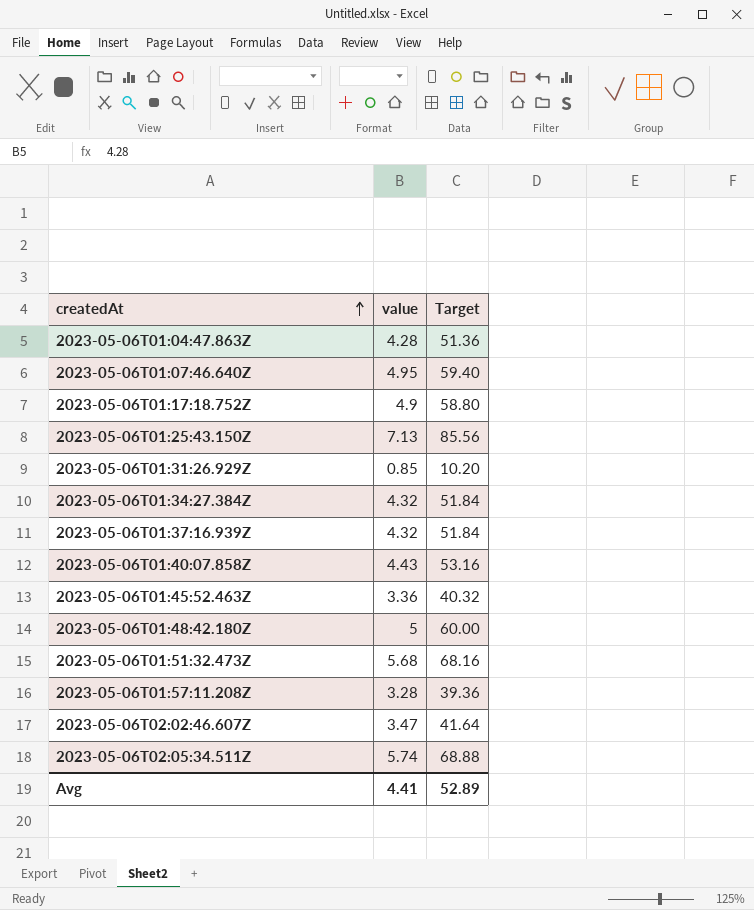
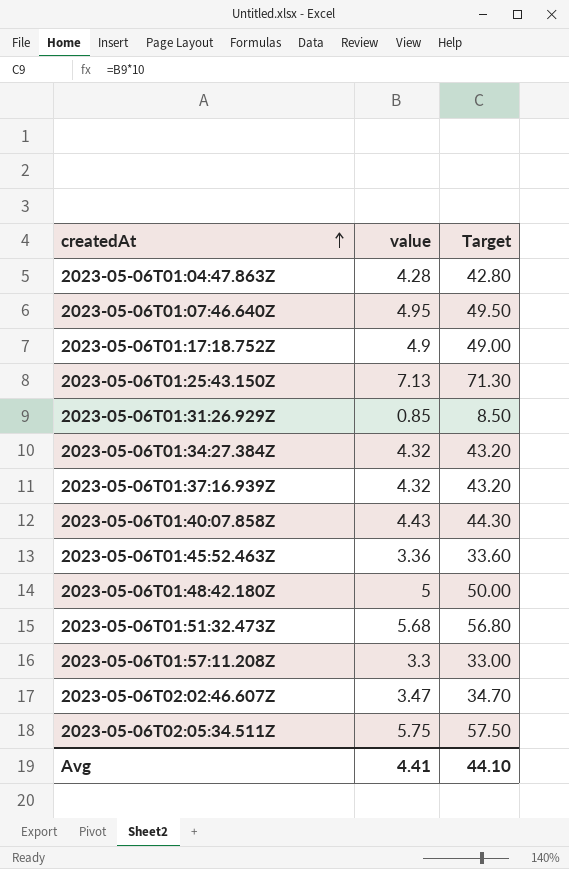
column Target | formula: [value] * 12 -> [value] * 10
2023-05-06T01:57:11.208Z | value: 3.28 -> 3.3
2023-05-06T02:05:34.511Z | value: 5.74 -> 5.75
Avg | Target: 52.89 -> 44.10

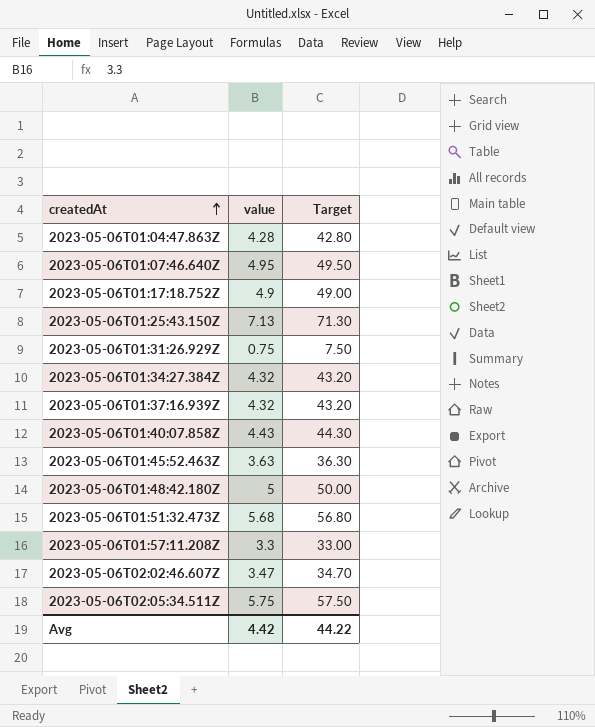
2023-05-06T01:31:26.929Z | value: 0.85 -> 0.75
2023-05-06T01:31:26.929Z | Target: 8.50 -> 7.50
2023-05-06T01:45:52.463Z | value: 3.36 -> 3.63
2023-05-06T01:45:52.463Z | Target: 33.60 -> 36.30
Avg | value: 4.41 -> 4.42
Avg | Target: 44.10 -> 44.22

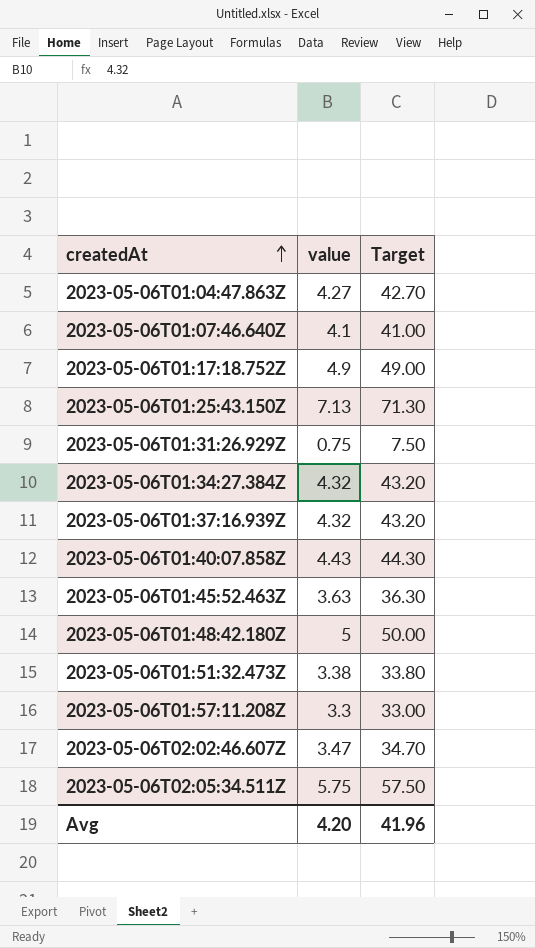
2023-05-06T01:04:47.863Z | value: 4.28 -> 4.27
2023-05-06T01:04:47.863Z | Target: 42.80 -> 42.70
2023-05-06T01:07:46.640Z | value: 4.95 -> 4.1
2023-05-06T01:07:46.640Z | Target: 49.50 -> 41.00
2023-05-06T01:51:32.473Z | value: 5.68 -> 3.38
2023-05-06T01:51:32.473Z | Target: 56.80 -> 33.80
Avg | value: 4.42 -> 4.20
Avg | Target: 44.22 -> 41.96

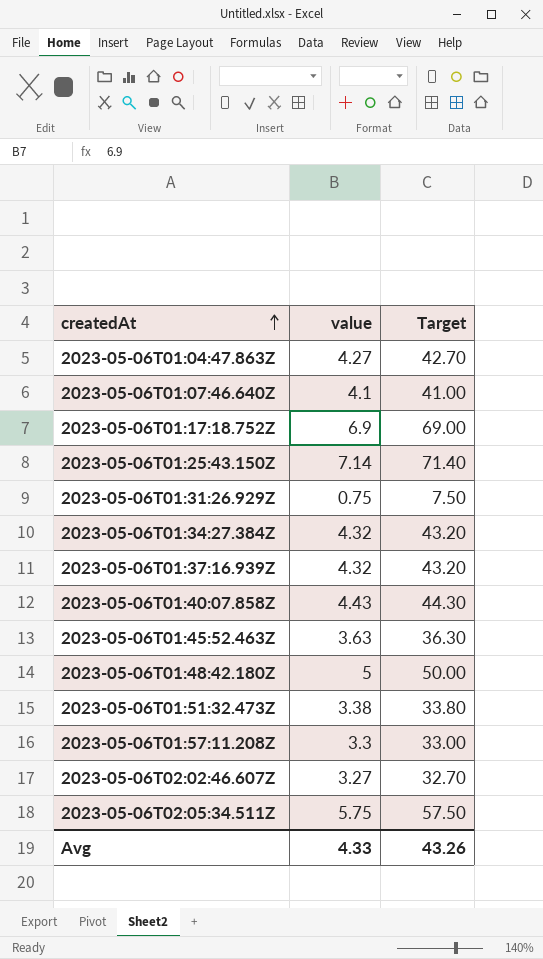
2023-05-06T01:17:18.752Z | value: 4.9 -> 6.9
2023-05-06T01:17:18.752Z | Target: 49.00 -> 69.00
2023-05-06T01:25:43.150Z | value: 7.13 -> 7.14
2023-05-06T01:25:43.150Z | Target: 71.30 -> 71.40
2023-05-06T02:02:46.607Z | value: 3.47 -> 3.27
2023-05-06T02:02:46.607Z | Target: 34.70 -> 32.70
Avg | value: 4.20 -> 4.33
Avg | Target: 41.96 -> 43.26

